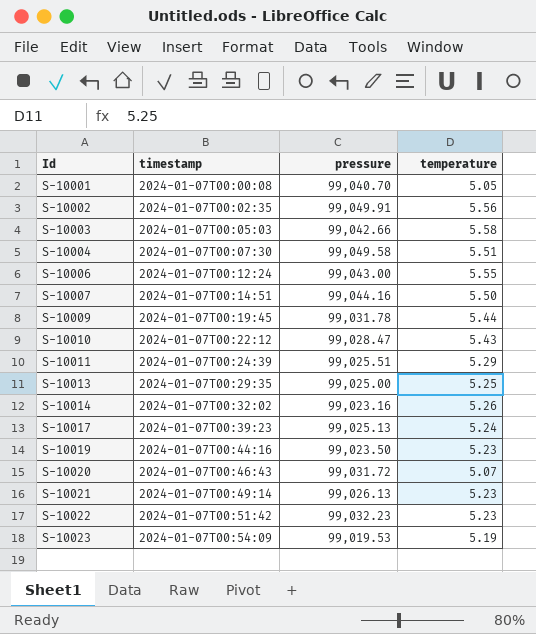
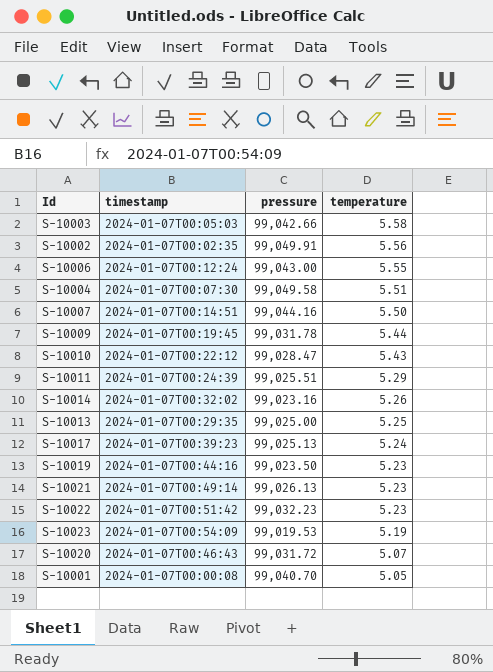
row order: Id ascending -> temperature descending

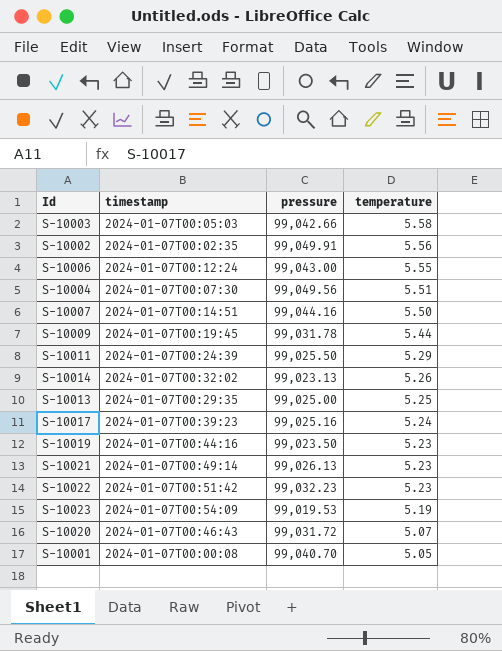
row S-10010: 2024-01-07T00:22:12 | 99,028.47 | 5.43 -> none
S-10004 | pressure: 99,049.58 -> 99,049.56
S-10011 | pressure: 99,025.51 -> 99,025.50
S-10014 | pressure: 99,023.16 -> 99,023.13
S-10017 | pressure: 99,025.13 -> 99,025.16

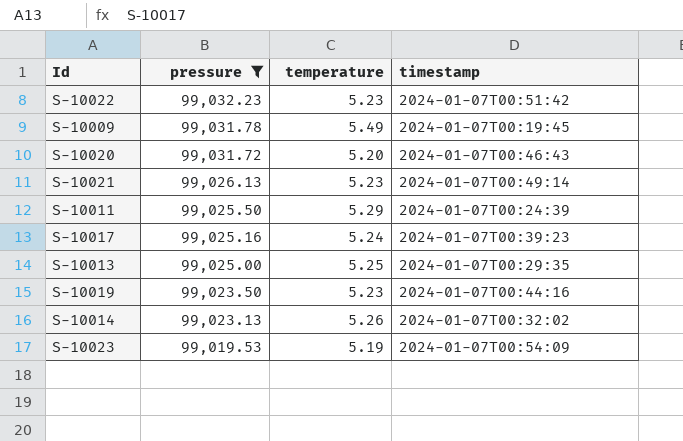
filter: none -> pressure <= 99,032.23
row order: temperature descending -> pressure descending
column timestamp | position: 2 -> 4
S-10009 | temperature: 5.44 -> 5.49
S-10020 | temperature: 5.07 -> 5.20

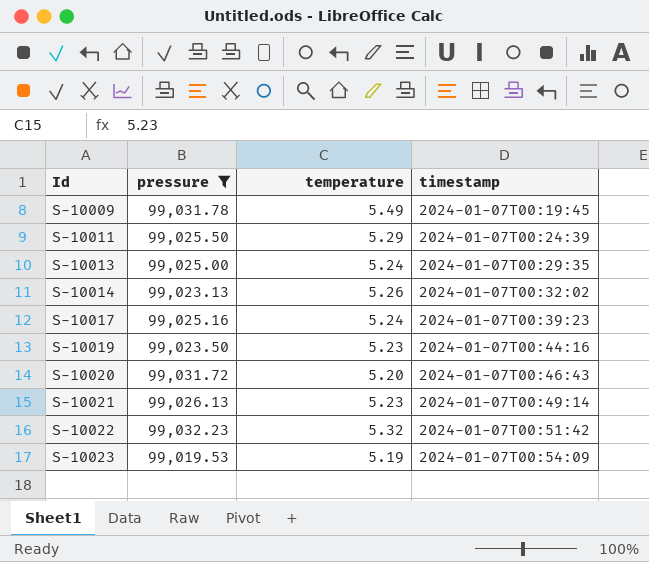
row order: pressure descending -> Id ascending
S-10013 | temperature: 5.25 -> 5.24
S-10022 | temperature: 5.23 -> 5.32

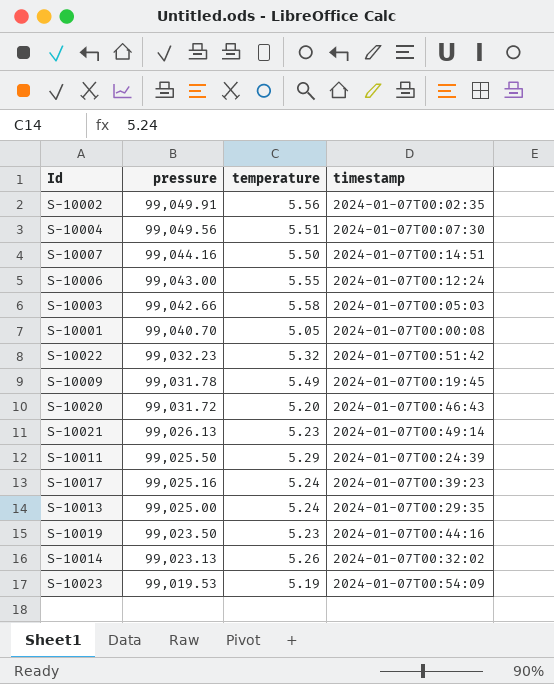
filter: pressure <= 99,032.23 -> none
row order: Id ascending -> pressure descending

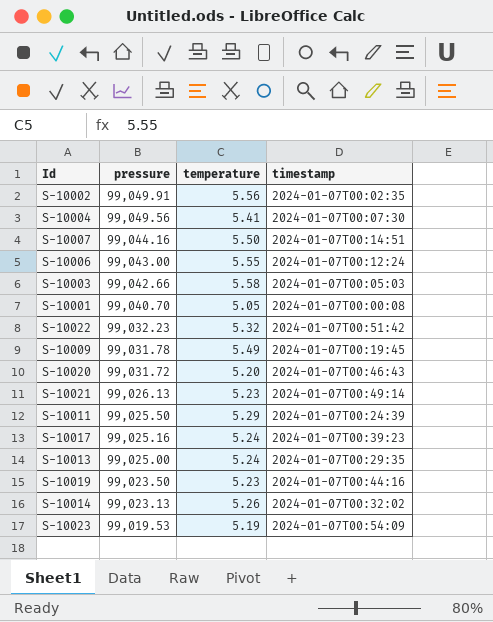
S-10004 | temperature: 5.51 -> 5.41

